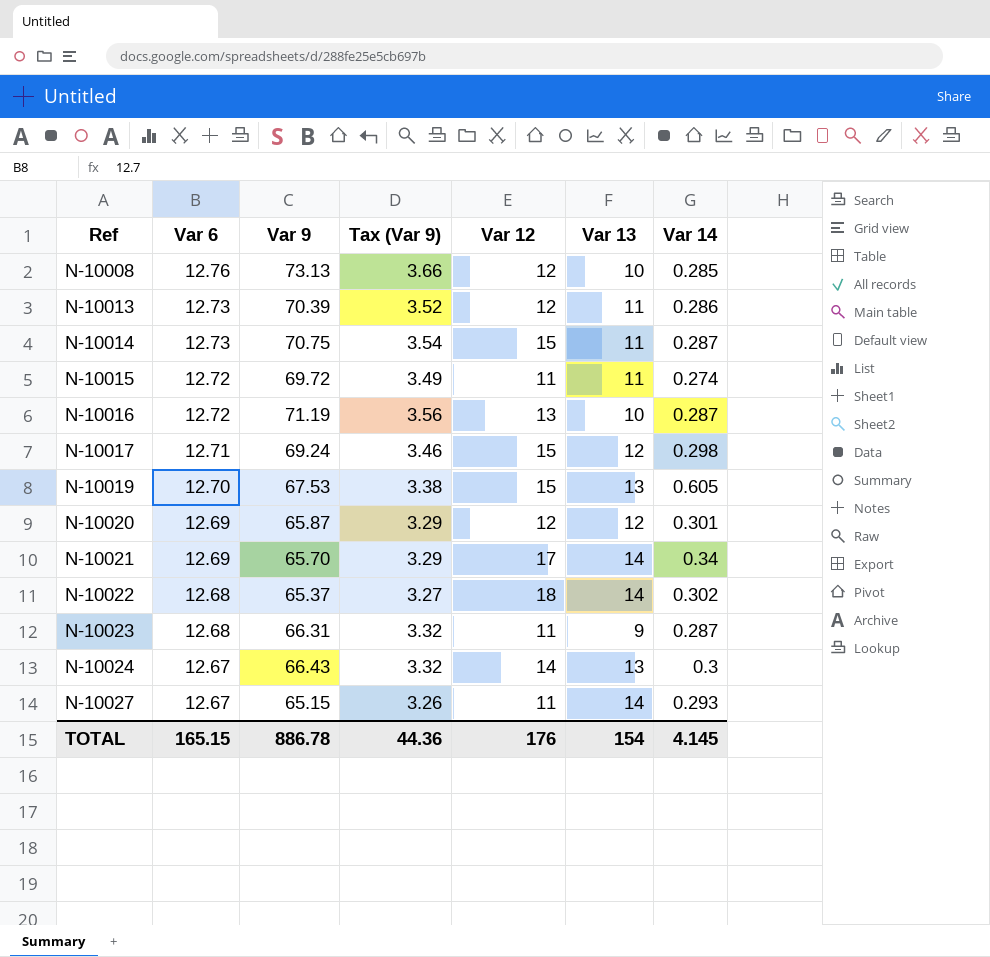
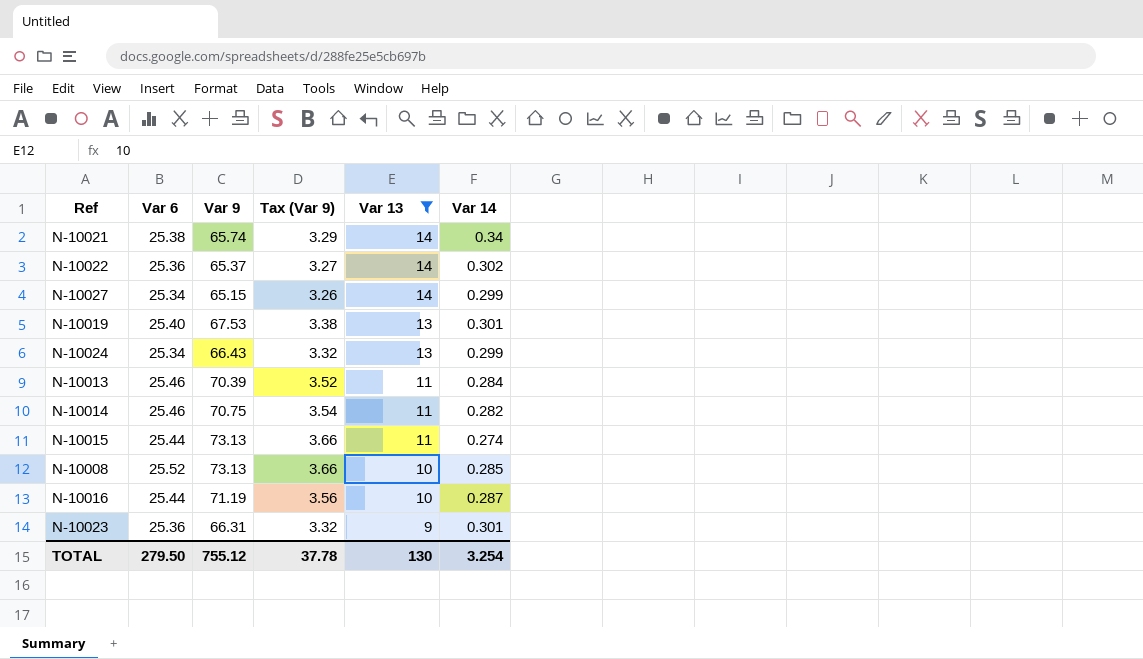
filter: none -> Var 13 != 12
row order: Ref ascending -> Var 13 descending
column Var 12 | position: 5 -> none
N-10021 | Var 6: 12.69 -> 25.38
N-10021 | Var 9: 65.70 -> 65.74
N-10022 | Var 6: 12.68 -> 25.36
N-10027 | Var 6: 12.67 -> 25.34
N-10027 | Var 14: 0.293 -> 0.299
N-10019 | Var 6: 12.70 -> 25.40
N-10019 | Var 14: 0.605 -> 0.301
N-10024 | Var 6: 12.67 -> 25.34
N-10024 | Var 14: 0.3 -> 0.299
N-10013 | Var 6: 12.73 -> 25.46
N-10013 | Var 14: 0.286 -> 0.284
N-10014 | Var 6: 12.73 -> 25.46
N-10014 | Var 14: 0.287 -> 0.282
N-10015 | Var 6: 12.72 -> 25.44
N-10015 | Var 9: 69.72 -> 73.13
N-10015 | Tax (Var 9): 3.49 -> 3.66
N-10008 | Var 6: 12.76 -> 25.52
N-10016 | Var 6: 12.72 -> 25.44
N-10023 | Var 6: 12.68 -> 25.36
N-10023 | Var 14: 0.287 -> 0.301
TOTAL | Var 6: 165.15 -> 279.50
TOTAL | Var 9: 886.78 -> 755.12
TOTAL | Tax (Var 9): 44.36 -> 37.78
TOTAL | Var 13: 154 -> 130
TOTAL | Var 14: 4.145 -> 3.254

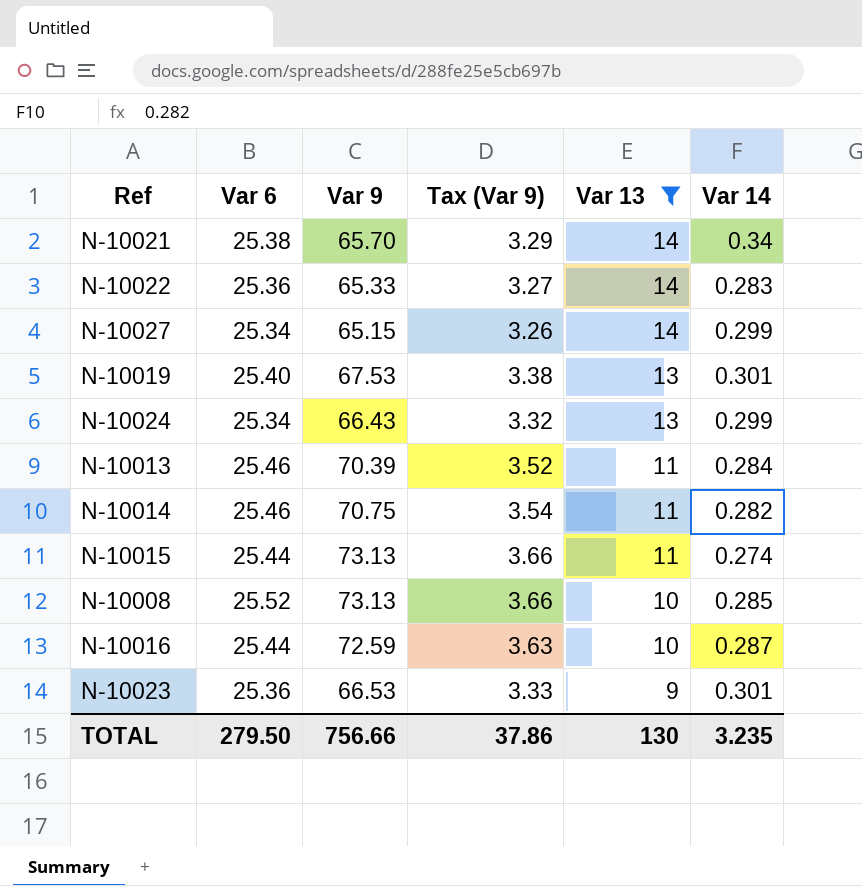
N-10021 | Var 9: 65.74 -> 65.70
N-10022 | Var 9: 65.37 -> 65.33
N-10022 | Var 14: 0.302 -> 0.283
N-10016 | Var 9: 71.19 -> 72.59
N-10016 | Tax (Var 9): 3.56 -> 3.63
N-10023 | Var 9: 66.31 -> 66.53
N-10023 | Tax (Var 9): 3.32 -> 3.33
TOTAL | Var 9: 755.12 -> 756.66
TOTAL | Tax (Var 9): 37.78 -> 37.86
TOTAL | Var 14: 3.254 -> 3.235

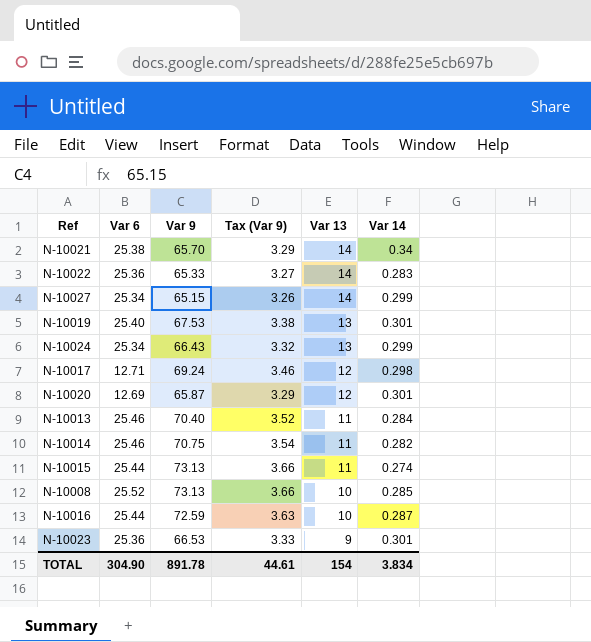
filter: Var 13 != 12 -> none
N-10013 | Var 9: 70.39 -> 70.40
TOTAL | Var 6: 279.50 -> 304.90
TOTAL | Var 9: 756.66 -> 891.78
TOTAL | Tax (Var 9): 37.86 -> 44.61
TOTAL | Var 13: 130 -> 154
TOTAL | Var 14: 3.235 -> 3.834

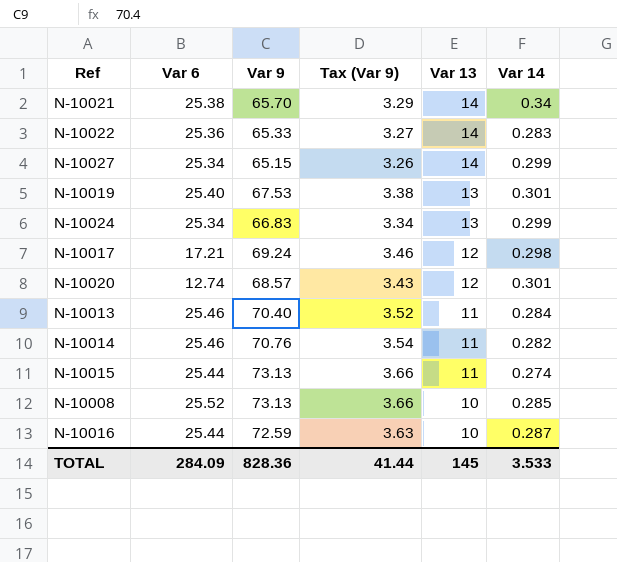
row N-10023: 25.36 | 66.53 | 3.33 | 9 | 0.301 -> none
N-10024 | Var 9: 66.43 -> 66.83
N-10024 | Tax (Var 9): 3.32 -> 3.34
N-10017 | Var 6: 12.71 -> 17.21
N-10020 | Var 6: 12.69 -> 12.74
N-10020 | Var 9: 65.87 -> 68.57
N-10020 | Tax (Var 9): 3.29 -> 3.43
N-10014 | Var 9: 70.75 -> 70.76
TOTAL | Var 6: 304.90 -> 284.09
TOTAL | Var 9: 891.78 -> 828.36
TOTAL | Tax (Var 9): 44.61 -> 41.44
TOTAL | Var 13: 154 -> 145
TOTAL | Var 14: 3.834 -> 3.533

